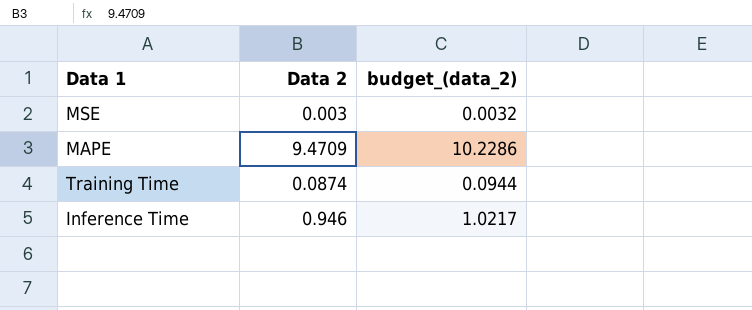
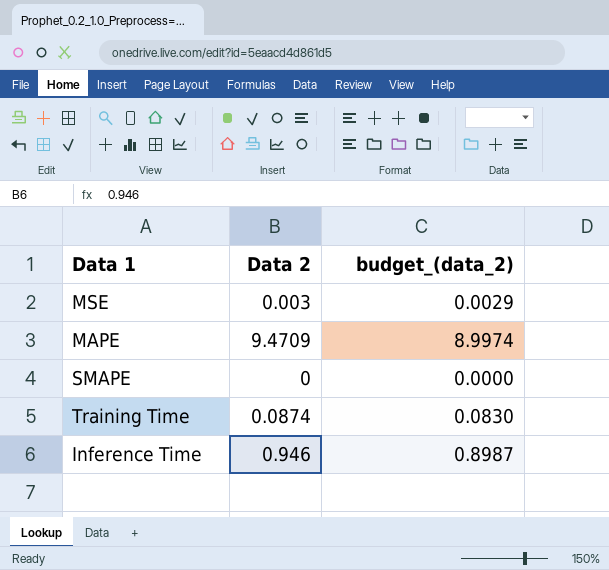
column budget_(data_2) | formula: [Data 2] * 1.08 -> [Data 2] * 0.95
row SMAPE: none -> 0 | 0.0000

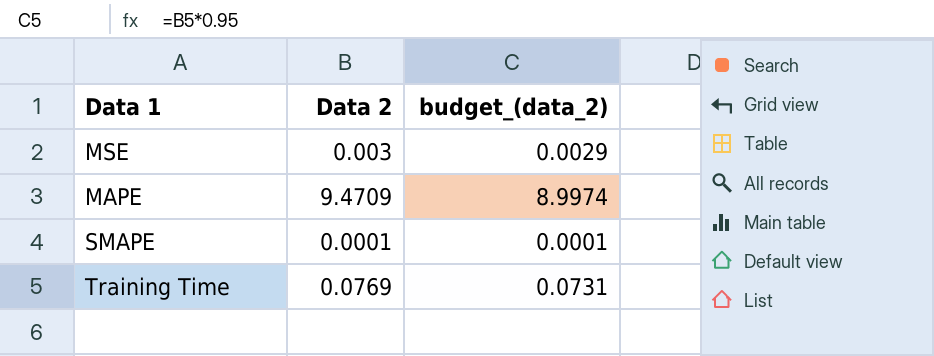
row Inference Time: 0.946 | 0.8987 -> none
SMAPE | Data 2: 0 -> 0.0001
SMAPE | budget_(data_2): 0.0000 -> 0.0001
Training Time | Data 2: 0.0874 -> 0.0769
Training Time | budget_(data_2): 0.0830 -> 0.0731

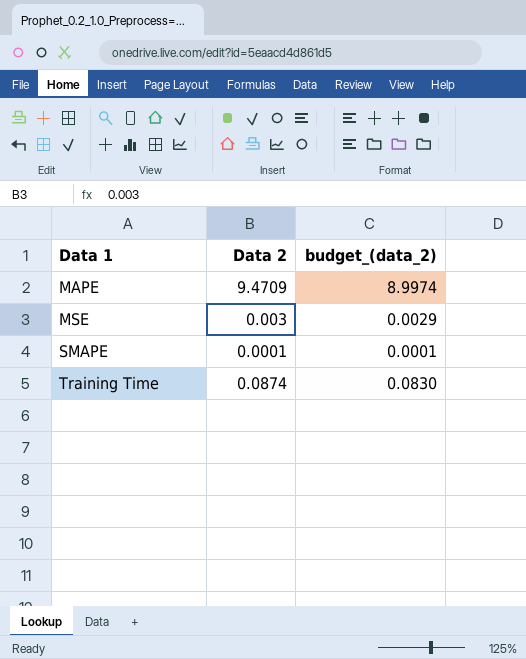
row order: none -> Data 1 ascending
Training Time | Data 2: 0.0769 -> 0.0874
Training Time | budget_(data_2): 0.0731 -> 0.0830

